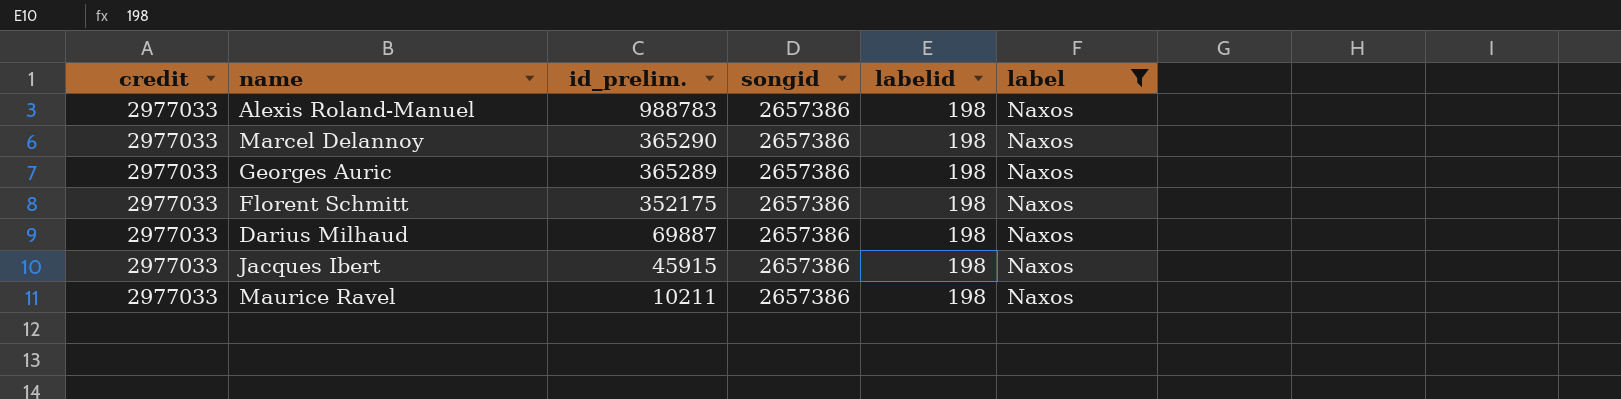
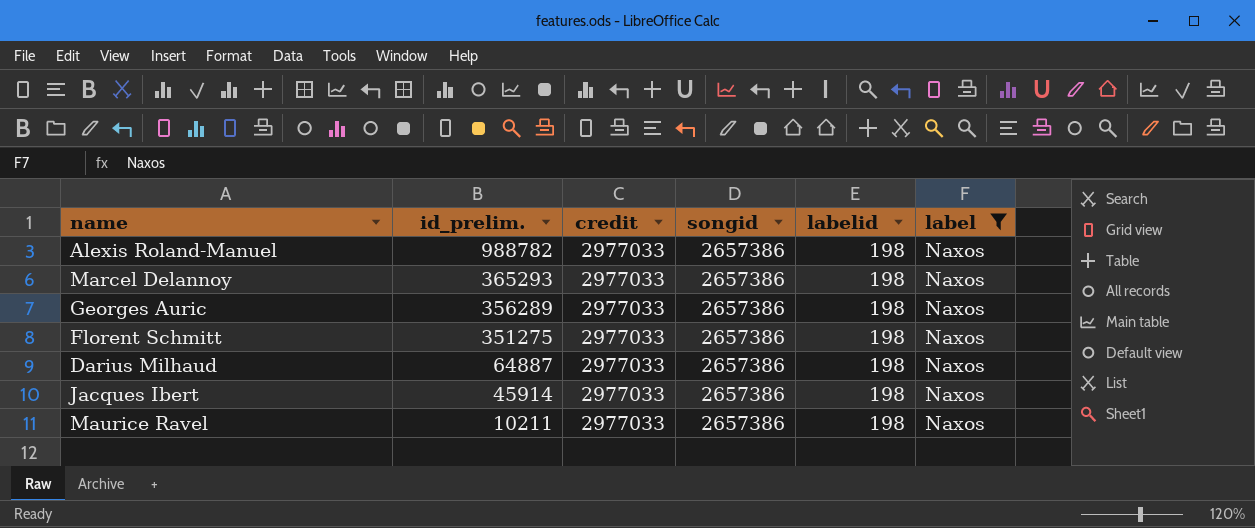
column credit | position: 1 -> 3
Alexis Roland-Manuel | id_prelim.: 988783 -> 988782
Marcel Delannoy | id_prelim.: 365290 -> 365293
Georges Auric | id_prelim.: 365289 -> 356289
Florent Schmitt | id_prelim.: 352175 -> 351275
Darius Milhaud | id_prelim.: 69887 -> 64887
Jacques Ibert | id_prelim.: 45915 -> 45914

